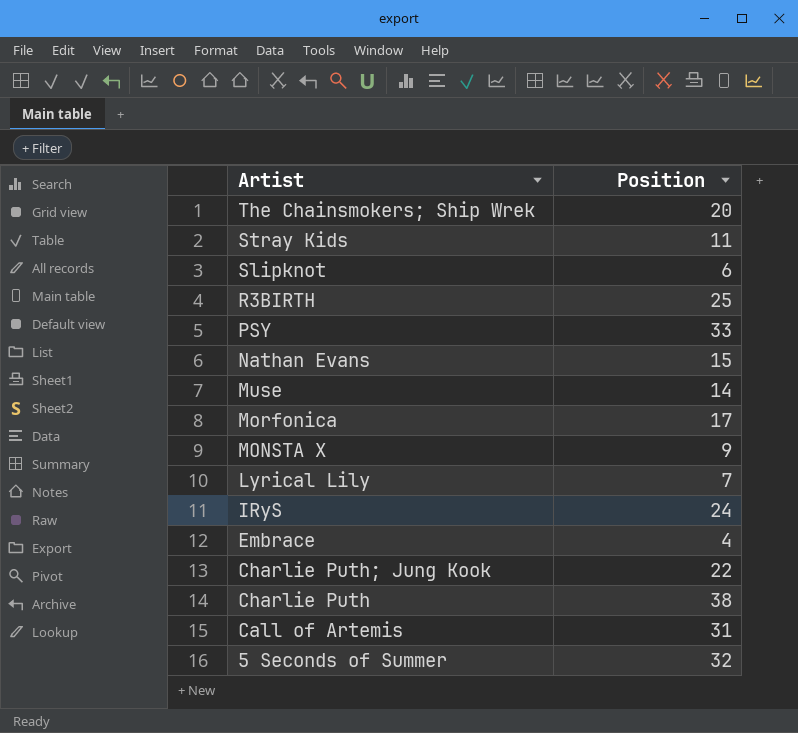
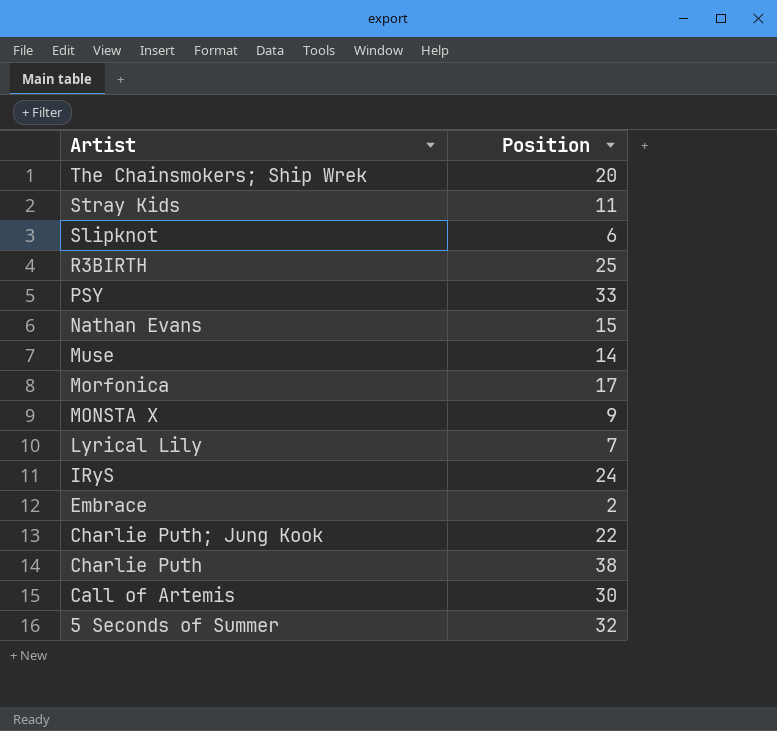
Embrace | Position: 4 -> 2
Call of Artemis | Position: 31 -> 30

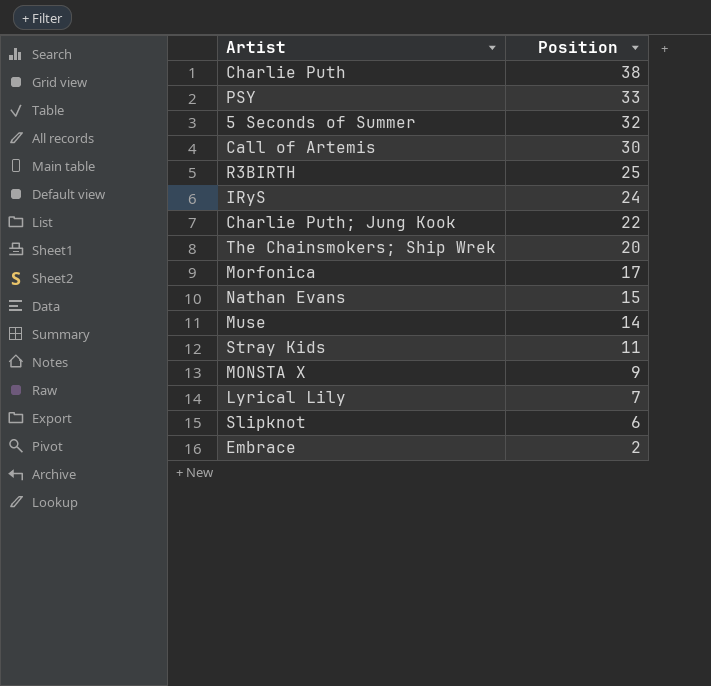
row order: Artist descending -> Position descending

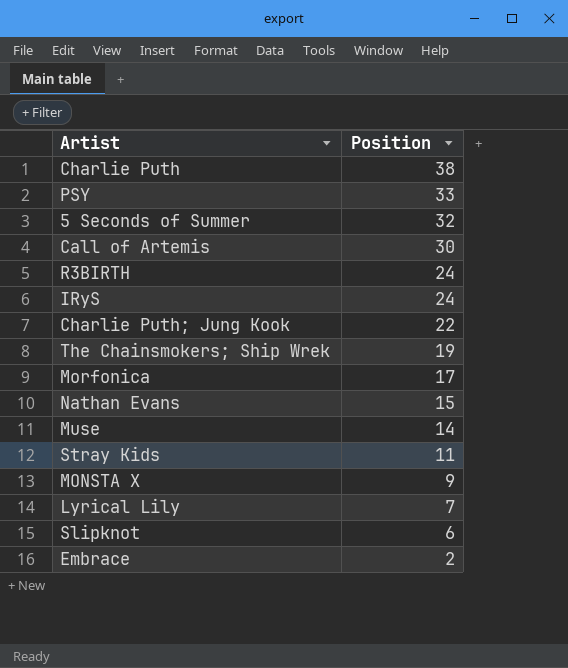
R3BIRTH | Position: 25 -> 24
The Chainsmokers; Ship Wrek | Position: 20 -> 19

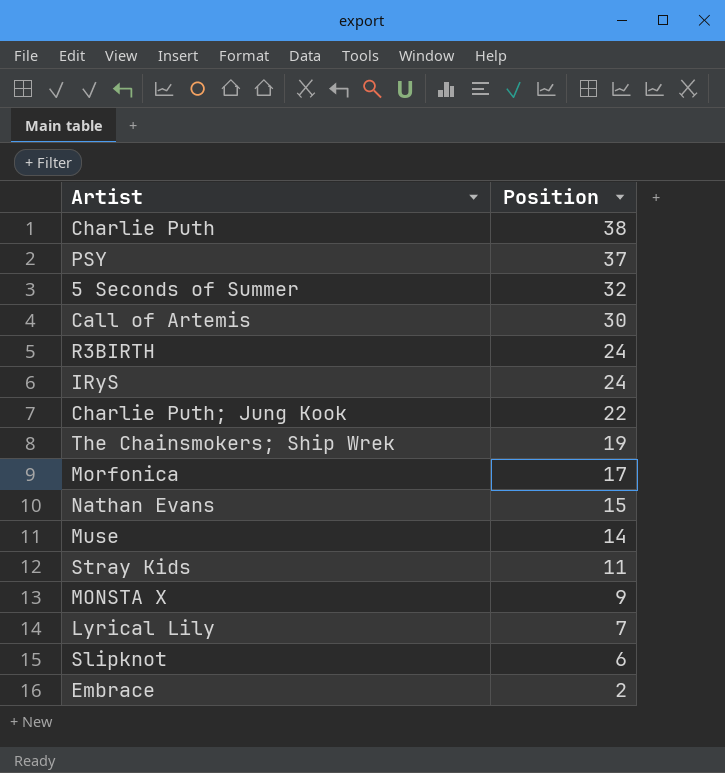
PSY | Position: 33 -> 37

